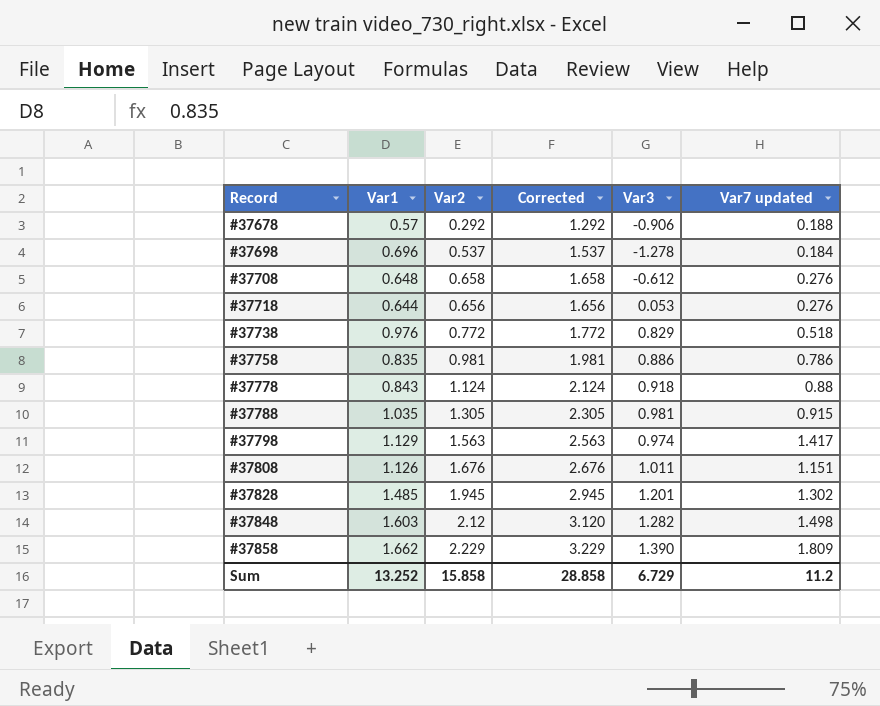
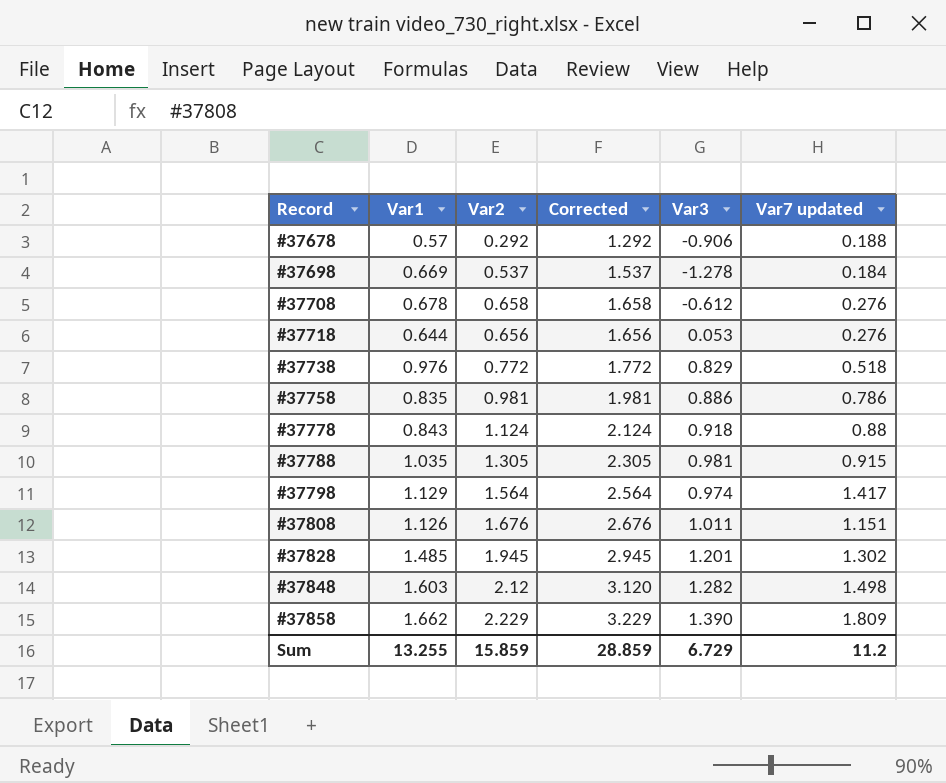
#37698 | Var1: 0.696 -> 0.669
#37708 | Var1: 0.648 -> 0.678
#37798 | Var2: 1.563 -> 1.564
#37798 | Corrected: 2.563 -> 2.564
Sum | Var1: 13.252 -> 13.255
Sum | Var2: 15.858 -> 15.859
Sum | Corrected: 28.858 -> 28.859

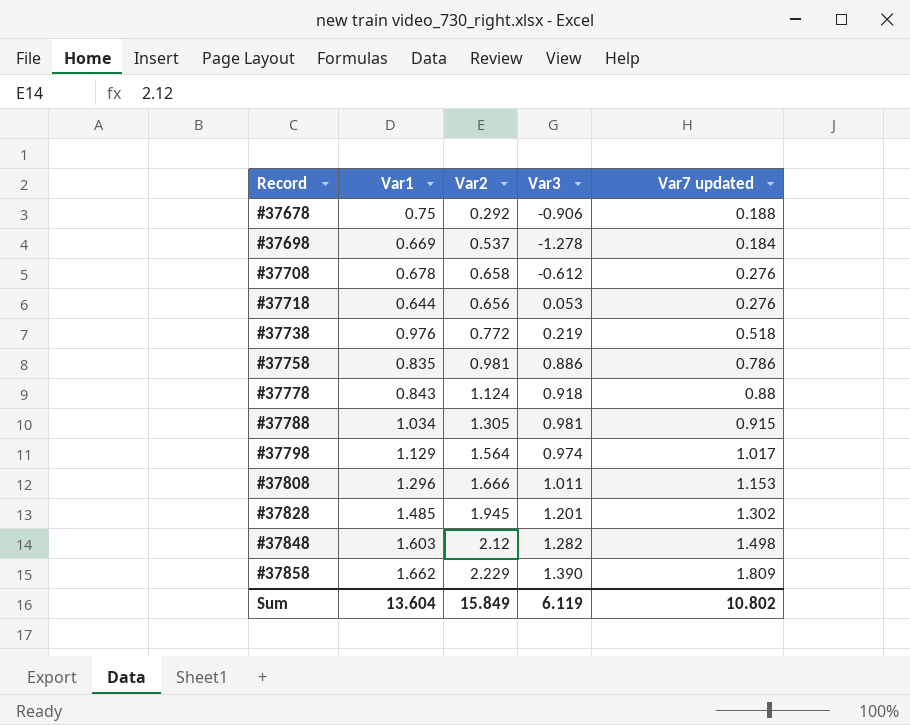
column Corrected | formula: [Var2] + 1 -> none
#37678 | Var1: 0.57 -> 0.75
#37738 | Var3: 0.829 -> 0.219
#37788 | Var1: 1.035 -> 1.034
#37798 | Var7 updated: 1.417 -> 1.017
#37808 | Var1: 1.126 -> 1.296
#37808 | Var2: 1.676 -> 1.666
#37808 | Var7 updated: 1.151 -> 1.153
Sum | Var1: 13.255 -> 13.604
Sum | Var2: 15.859 -> 15.849
Sum | Var3: 6.729 -> 6.119
Sum | Var7 updated: 11.2 -> 10.802

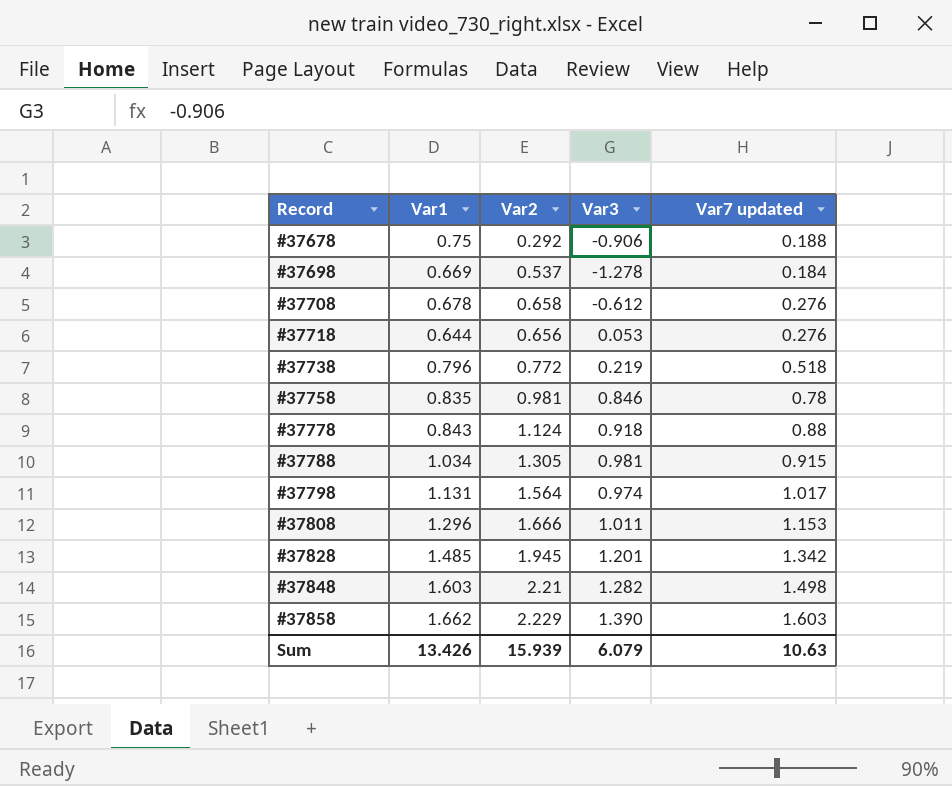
#37738 | Var1: 0.976 -> 0.796
#37758 | Var3: 0.886 -> 0.846
#37758 | Var7 updated: 0.786 -> 0.78
#37798 | Var1: 1.129 -> 1.131
#37828 | Var7 updated: 1.302 -> 1.342
#37848 | Var2: 2.12 -> 2.21
#37858 | Var7 updated: 1.809 -> 1.603
Sum | Var1: 13.604 -> 13.426
Sum | Var2: 15.849 -> 15.939
Sum | Var3: 6.119 -> 6.079
Sum | Var7 updated: 10.802 -> 10.63

